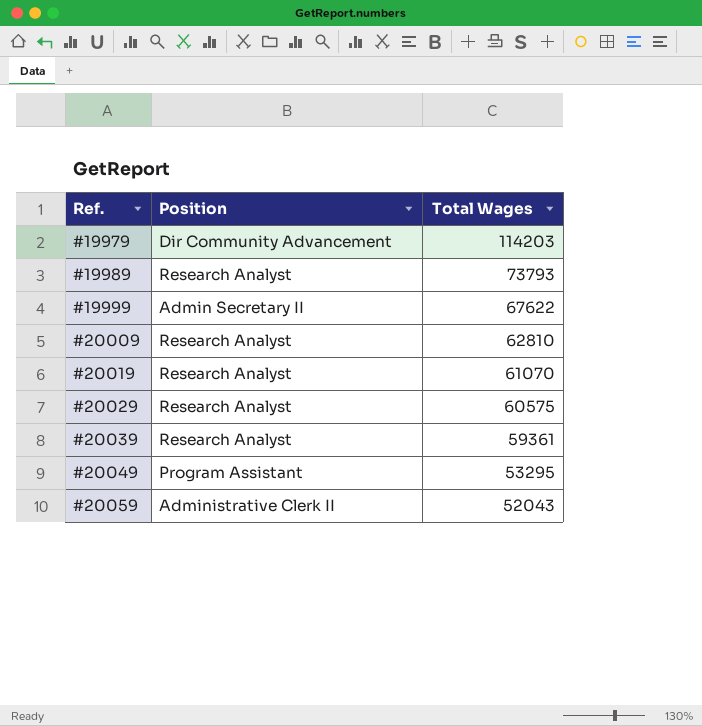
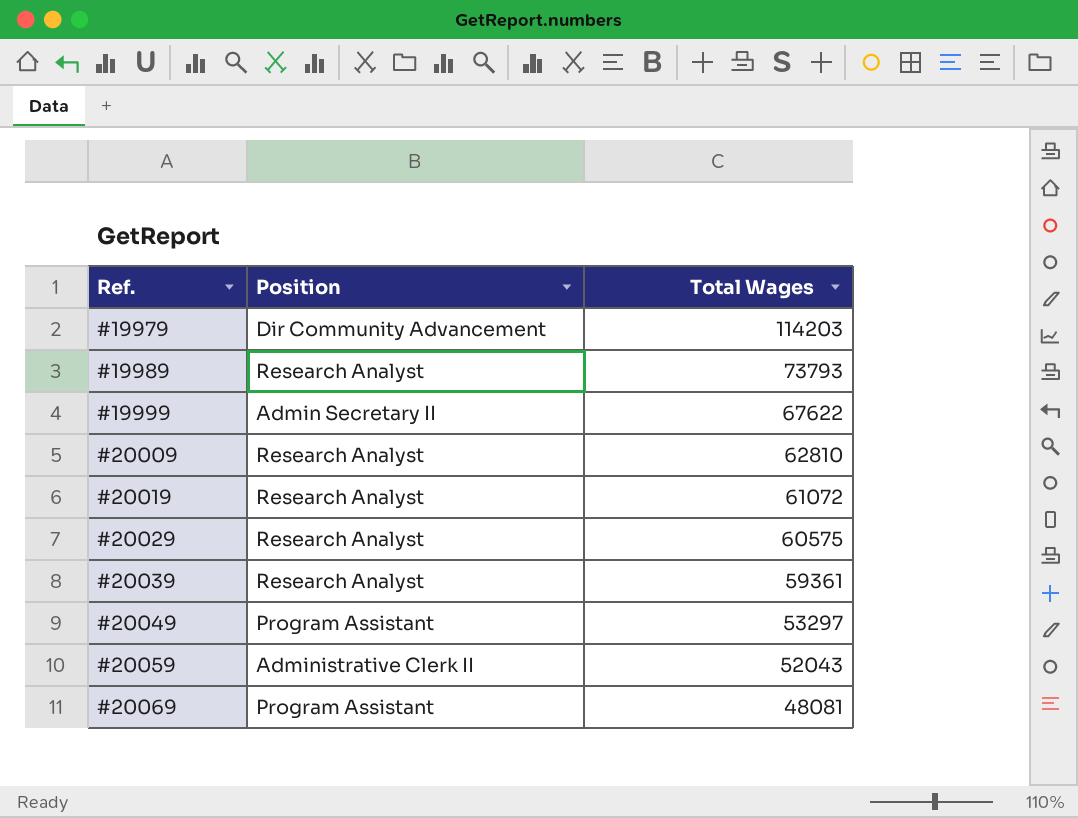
#20019 | Total Wages: 61070 -> 61072
#20049 | Total Wages: 53295 -> 53297
row #20069: none -> Program Assistant | 48081

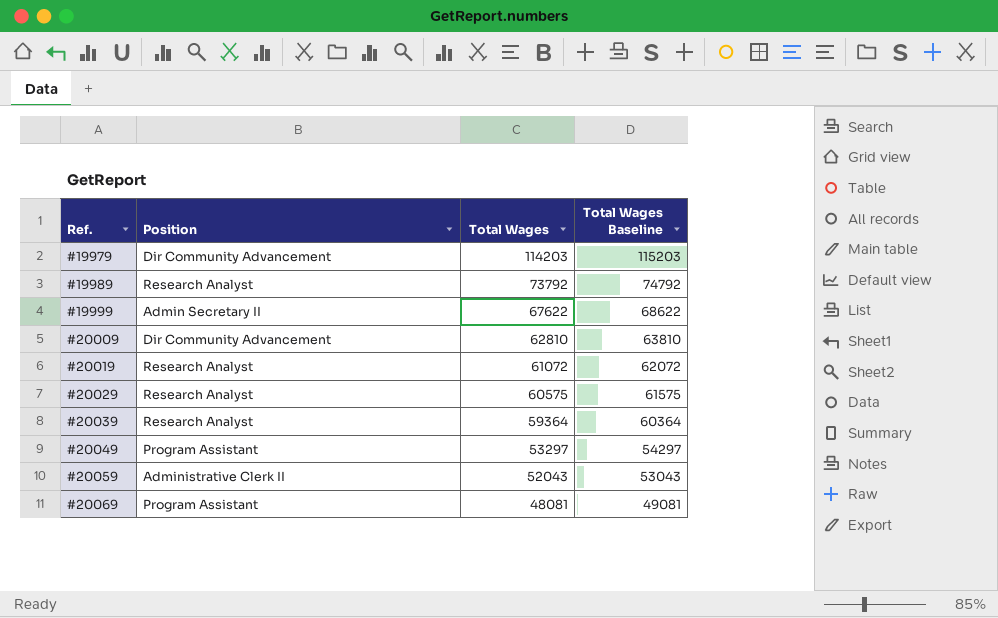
column Total Wages Baseline | formula: none -> [Total Wages] + 1000
#19989 | Total Wages: 73793 -> 73792
#20009 | Position: Research Analyst -> Dir Community Advancement
#20039 | Total Wages: 59361 -> 59364

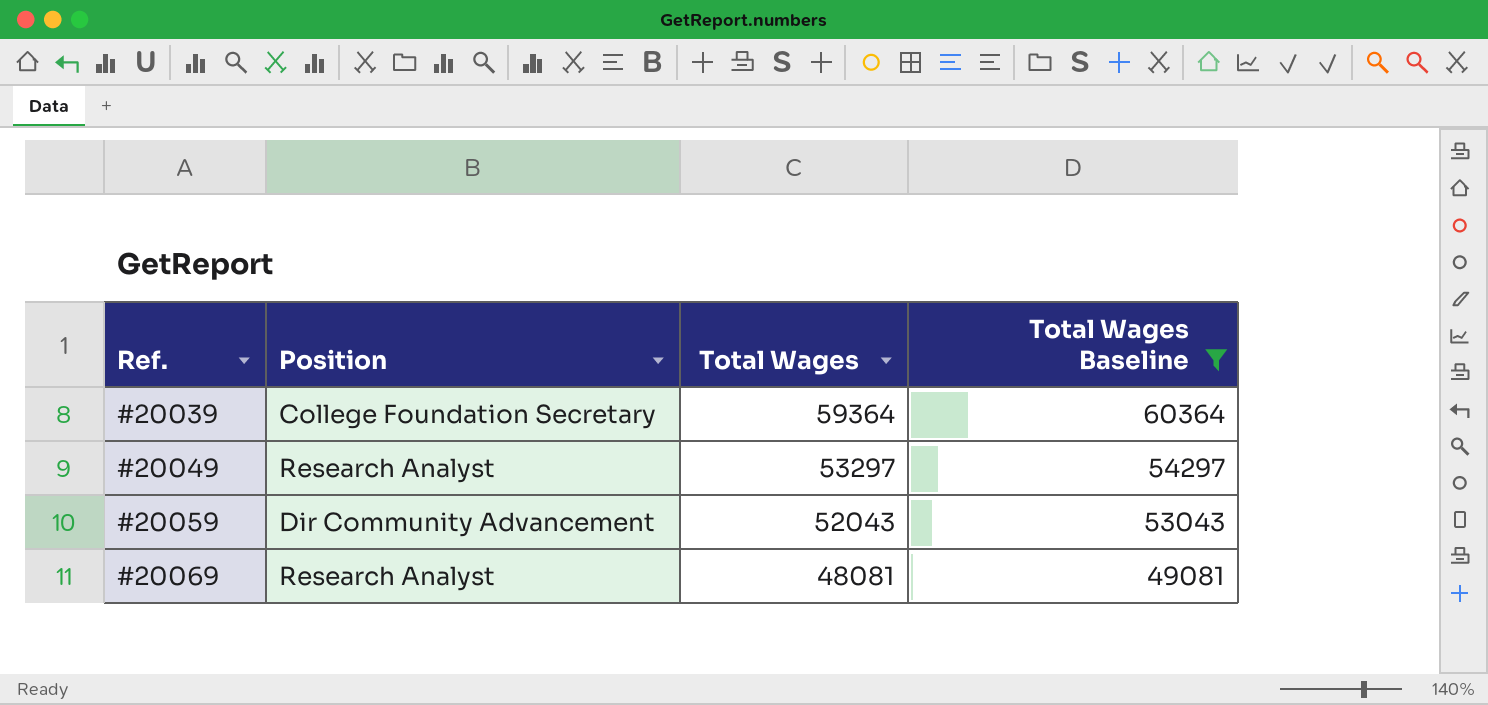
filter: none -> Total Wages Baseline <= 60364
#20039 | Position: Research Analyst -> College Foundation Secretary
#20049 | Position: Program Assistant -> Research Analyst
#20059 | Position: Administrative Clerk II -> Dir Community Advancement
#20069 | Position: Program Assistant -> Research Analyst

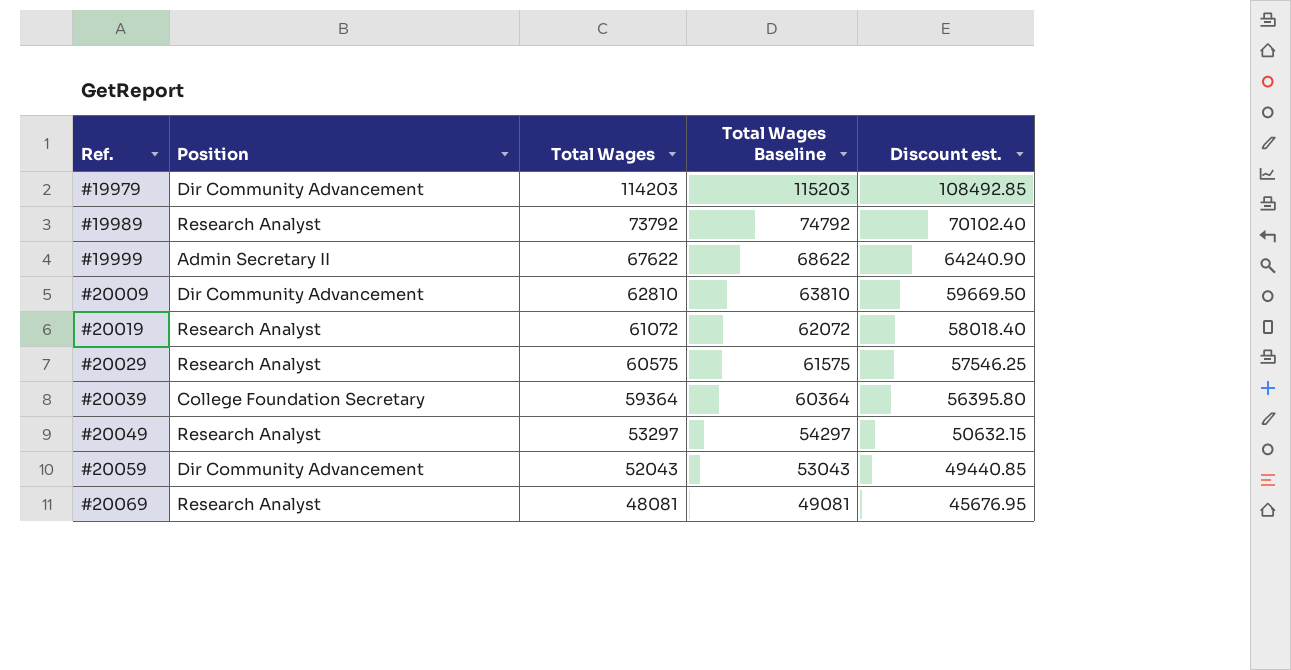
filter: Total Wages Baseline <= 60364 -> none
column Discount est. | formula: none -> [Total Wages] * 0.95

